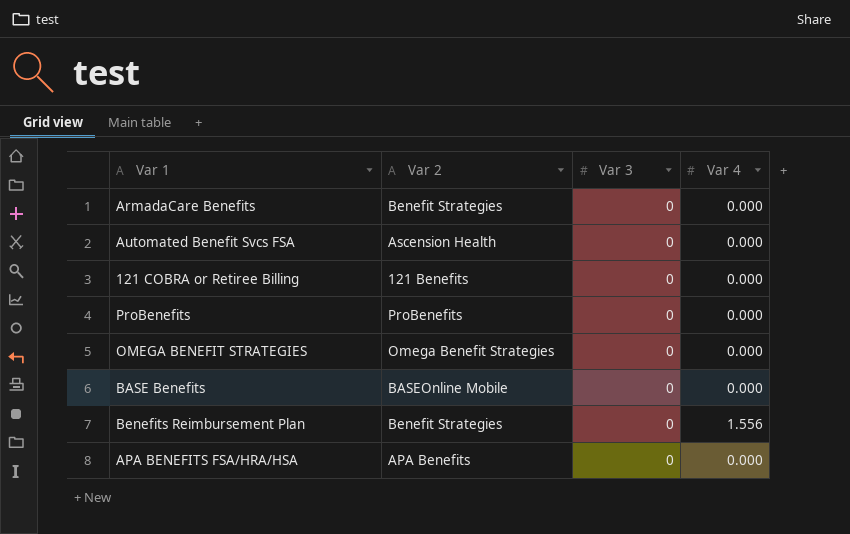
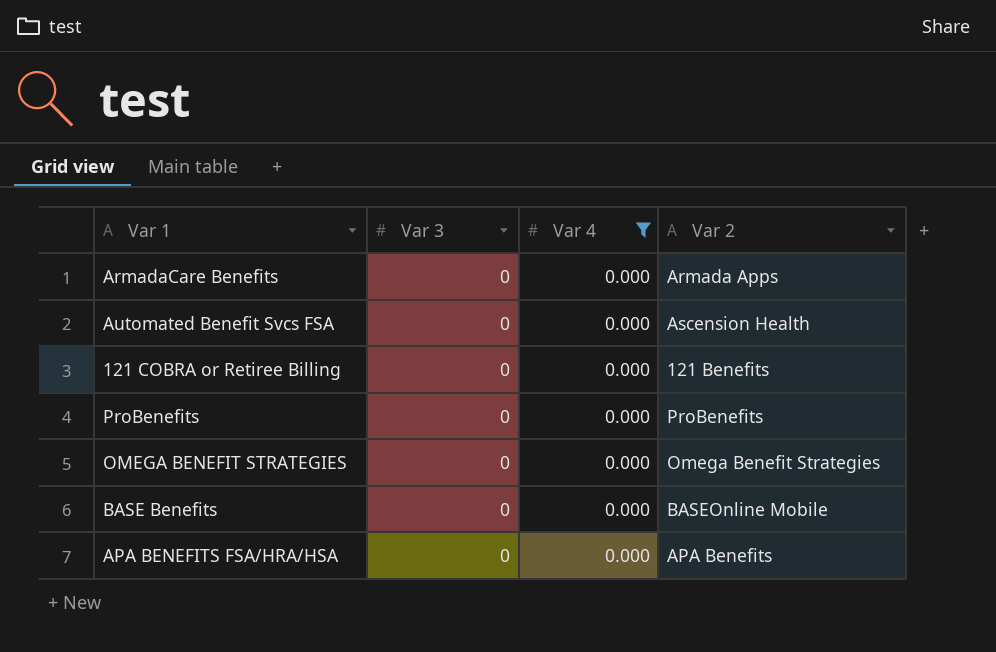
filter: none -> Var 4 = 0.000
column Var 2 | position: 2 -> 4
ArmadaCare Benefits | Var 2: Benefit Strategies -> Armada Apps

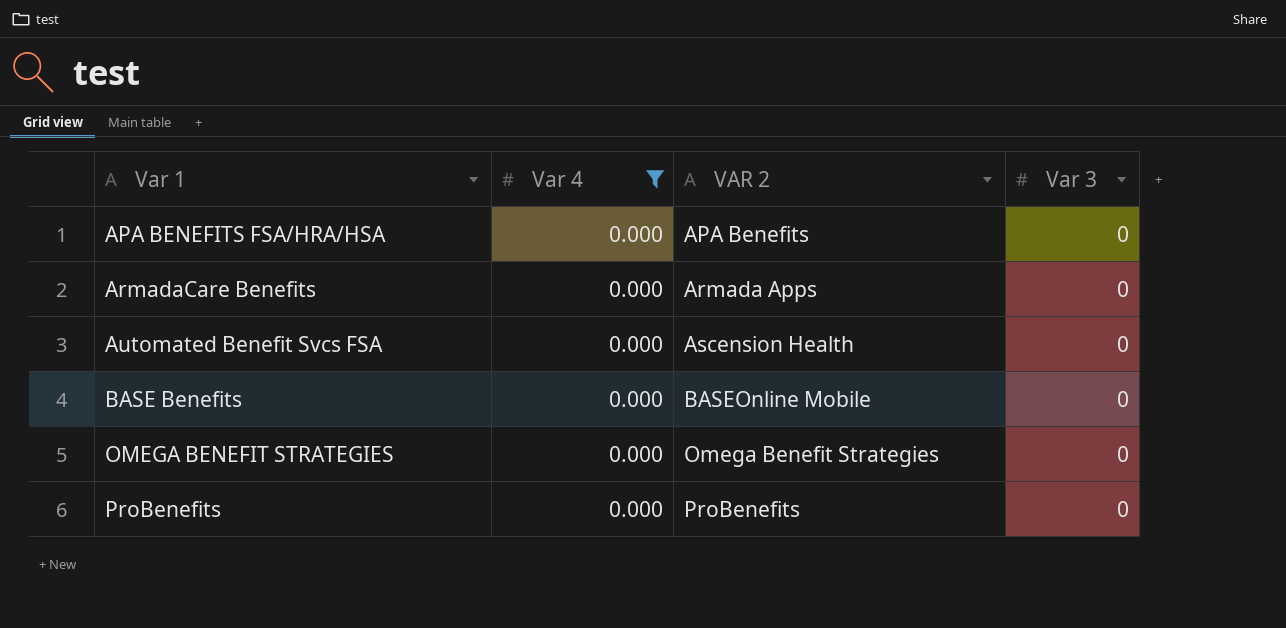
row order: none -> Var 1 ascending
column name: Var 2 -> VAR 2
column Var 3 | position: 2 -> 4
row 121 COBRA or Retiree Billing: 0 | 0.000 | 121 Benefits -> none

